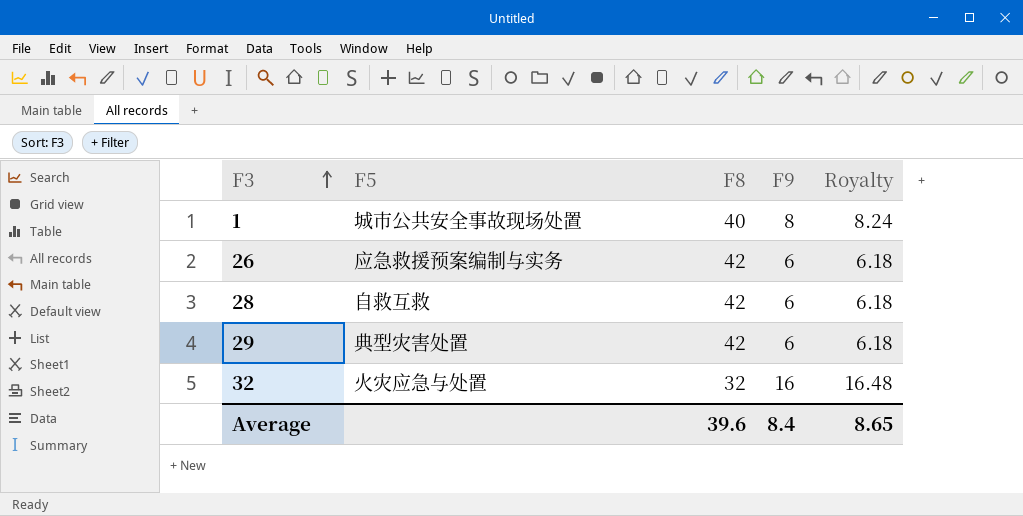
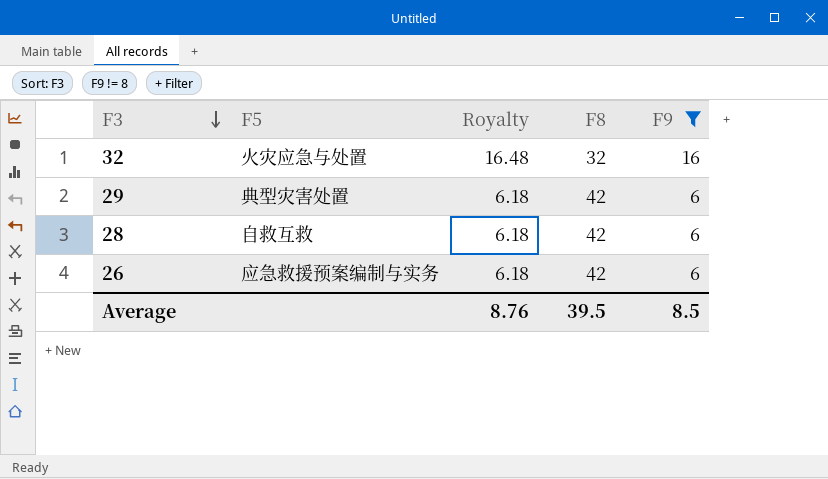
filter: none -> F9 != 8
row order: F3 ascending -> F3 descending
column Royalty | position: 5 -> 3
Average | Royalty: 8.65 -> 8.76
Average | F8: 39.6 -> 39.5
Average | F9: 8.4 -> 8.5

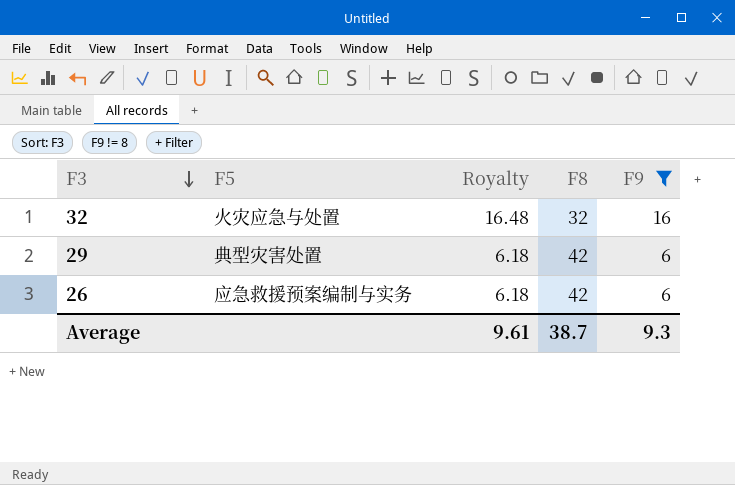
row 28: 自救互救 | 6.18 | 42 | 6 -> none
Average | Royalty: 8.76 -> 9.61
Average | F8: 39.5 -> 38.7
Average | F9: 8.5 -> 9.3

